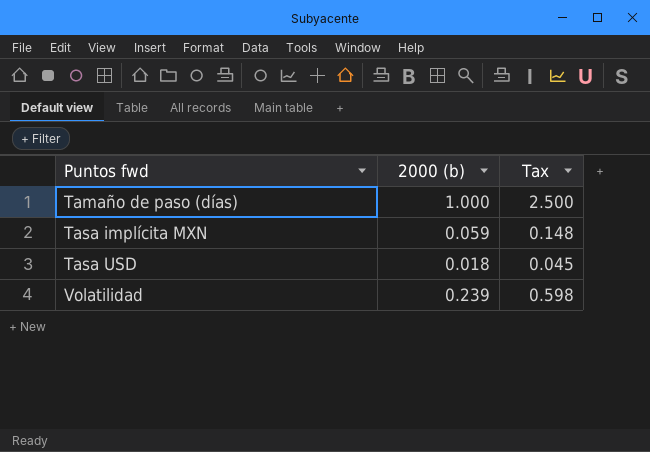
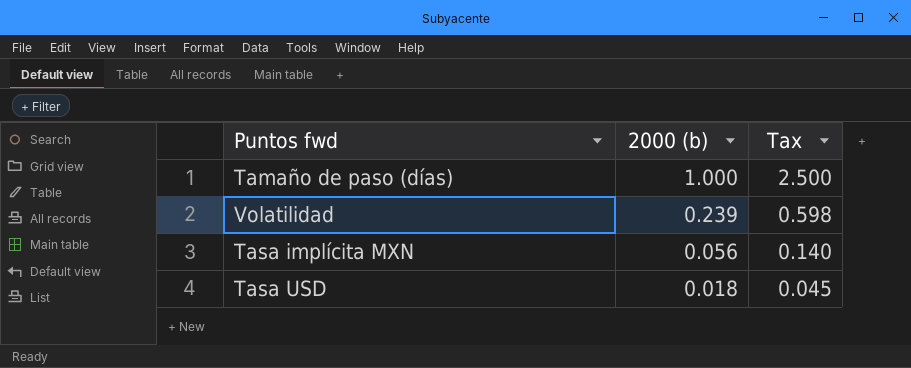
row order: Puntos fwd ascending -> 2000 (b) descending
Tasa implícita MXN | 2000 (b): 0.059 -> 0.056
Tasa implícita MXN | Tax: 0.148 -> 0.140

